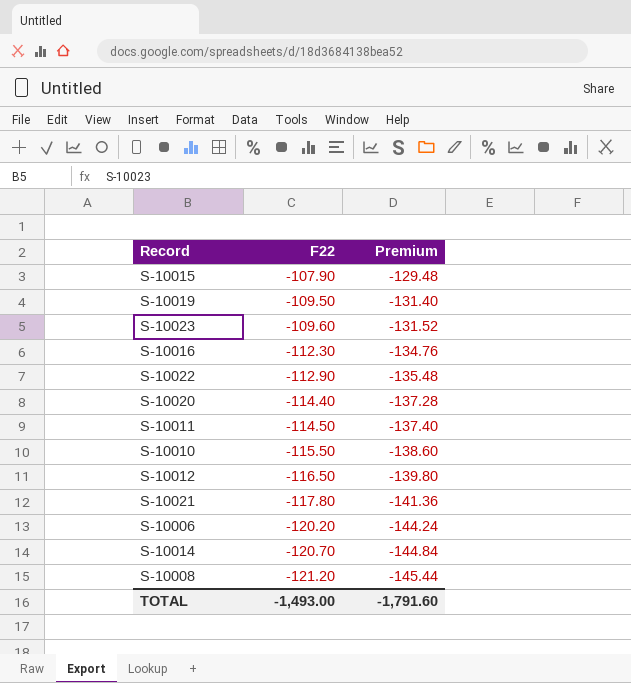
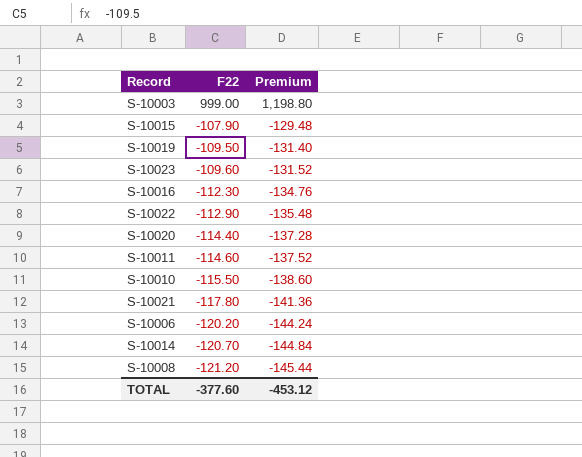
row S-10012: -116.50 | -139.80 -> none
row S-10003: none -> 999.00 | 1,198.80
S-10011 | F22: -114.50 -> -114.60
S-10011 | Premium: -137.40 -> -137.52
TOTAL | F22: -1,493.00 -> -377.60
TOTAL | Premium: -1,791.60 -> -453.12

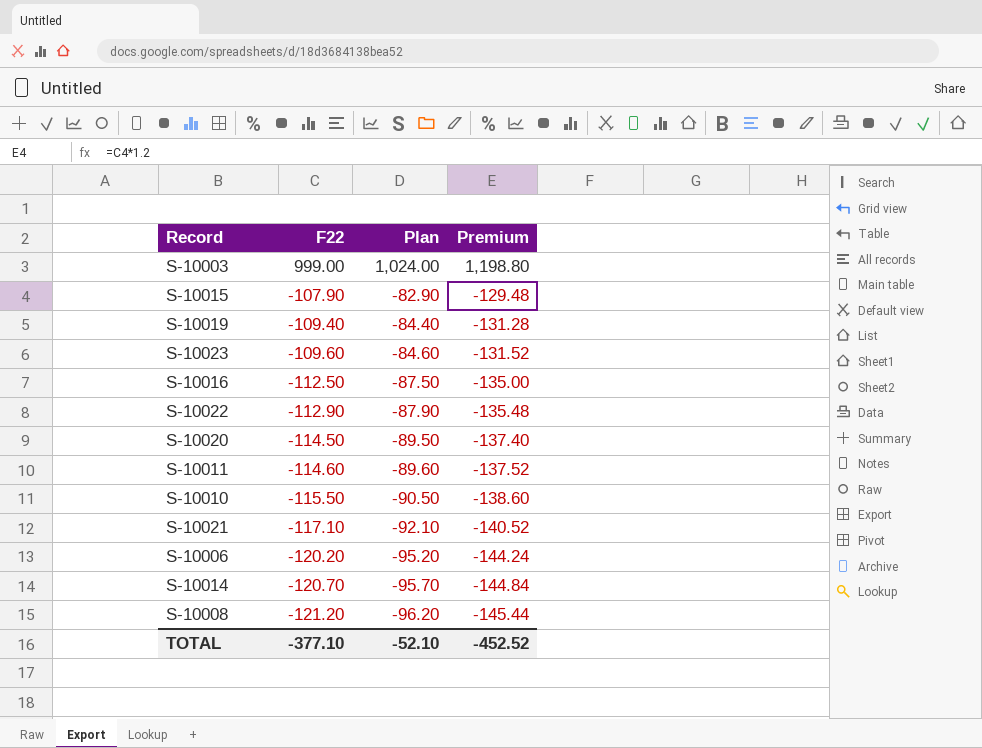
column Plan | formula: none -> [F22] + 25
S-10019 | F22: -109.50 -> -109.40
S-10019 | Premium: -131.40 -> -131.28
S-10016 | F22: -112.30 -> -112.50
S-10016 | Premium: -134.76 -> -135.00
S-10020 | F22: -114.40 -> -114.50
S-10020 | Premium: -137.28 -> -137.40
S-10021 | F22: -117.80 -> -117.10
S-10021 | Premium: -141.36 -> -140.52
TOTAL | F22: -377.60 -> -377.10
TOTAL | Premium: -453.12 -> -452.52

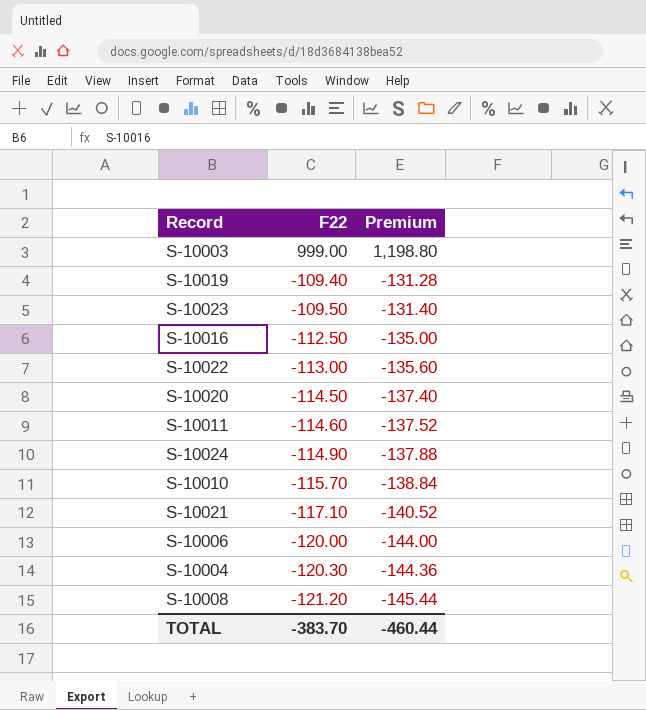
column Plan | formula: [F22] + 25 -> none
row S-10015: -107.90 | -82.90 | -129.48 -> none
row S-10014: -120.70 | -95.70 | -144.84 -> none
S-10023 | F22: -109.60 -> -109.50
S-10023 | Premium: -131.52 -> -131.40
S-10022 | F22: -112.90 -> -113.00
S-10022 | Premium: -135.48 -> -135.60
row S-10024: none -> -114.90 | -137.88
S-10010 | F22: -115.50 -> -115.70
S-10010 | Premium: -138.60 -> -138.84
S-10006 | F22: -120.20 -> -120.00
S-10006 | Premium: -144.24 -> -144.00
row S-10004: none -> -120.30 | -144.36
TOTAL | F22: -377.10 -> -383.70
TOTAL | Premium: -452.52 -> -460.44

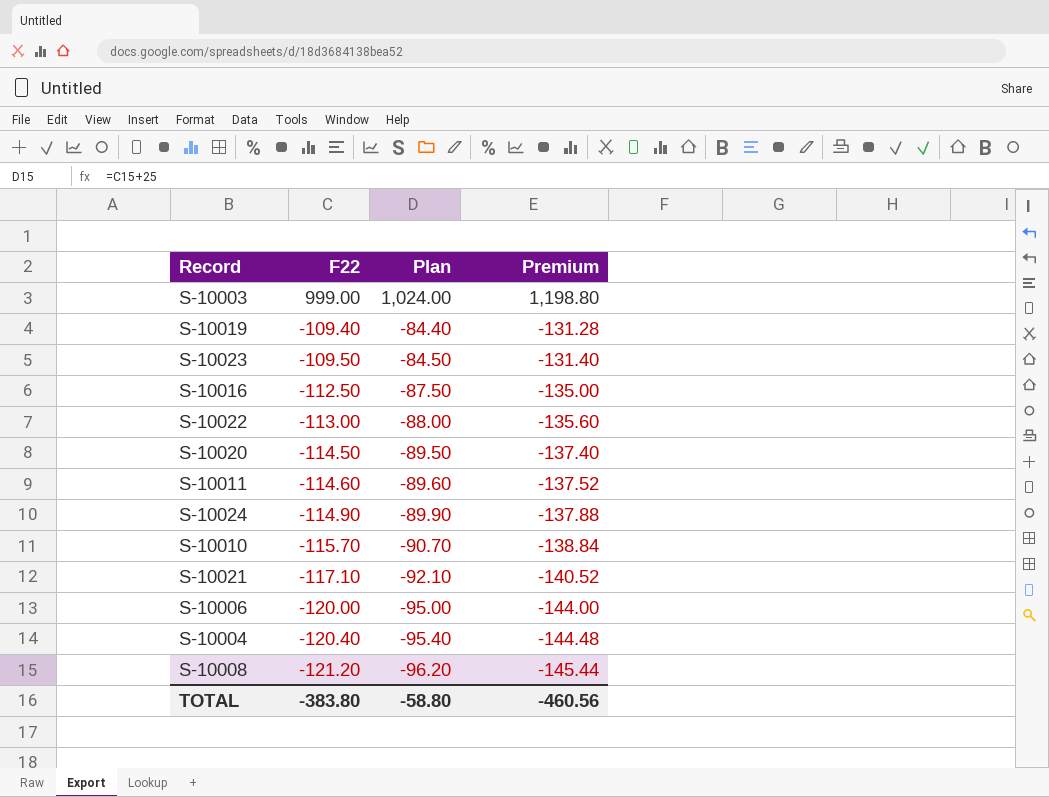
column Plan | formula: none -> [F22] + 25
S-10004 | F22: -120.30 -> -120.40
S-10004 | Premium: -144.36 -> -144.48
TOTAL | F22: -383.70 -> -383.80
TOTAL | Premium: -460.44 -> -460.56

